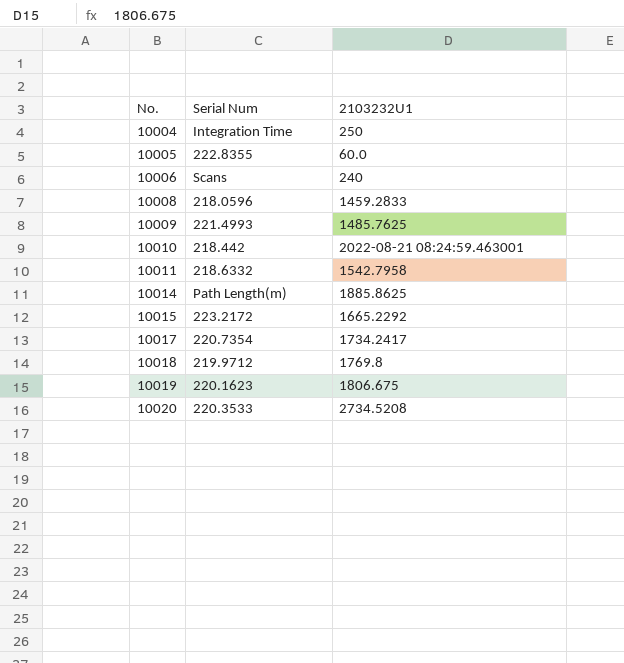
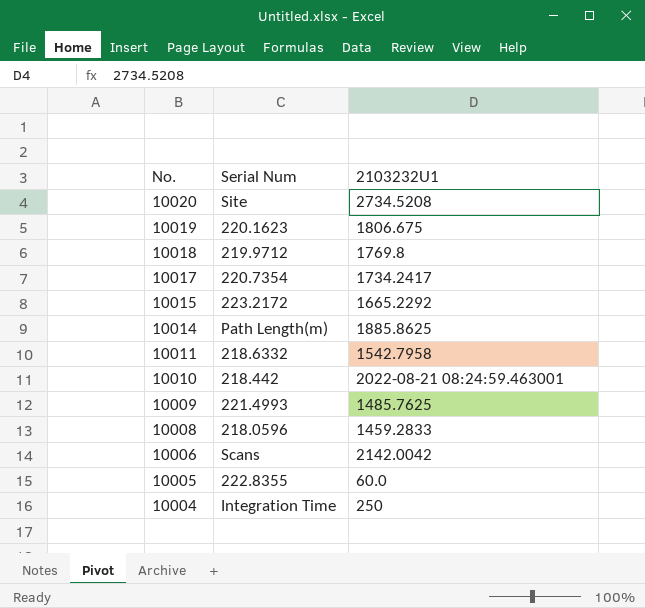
row order: No. ascending -> No. descending
10020 | Serial Num: 220.3533 -> Site
10006 | 2103232U1: 240 -> 2142.0042

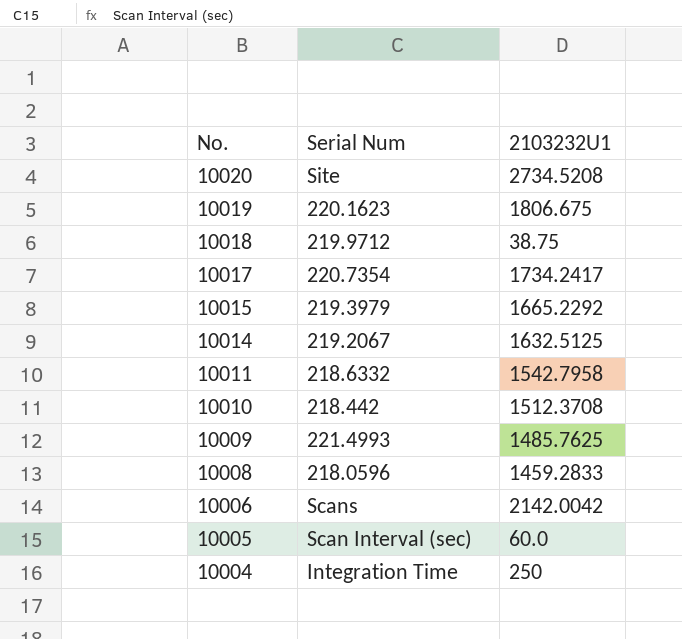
10018 | 2103232U1: 1769.8 -> 38.75
10015 | Serial Num: 223.2172 -> 219.3979
10014 | Serial Num: Path Length(m) -> 219.2067
10014 | 2103232U1: 1885.8625 -> 1632.5125
10010 | 2103232U1: 2022-08-21 08:24:59.463001 -> 1512.3708
10005 | Serial Num: 222.8355 -> Scan Interval (sec)

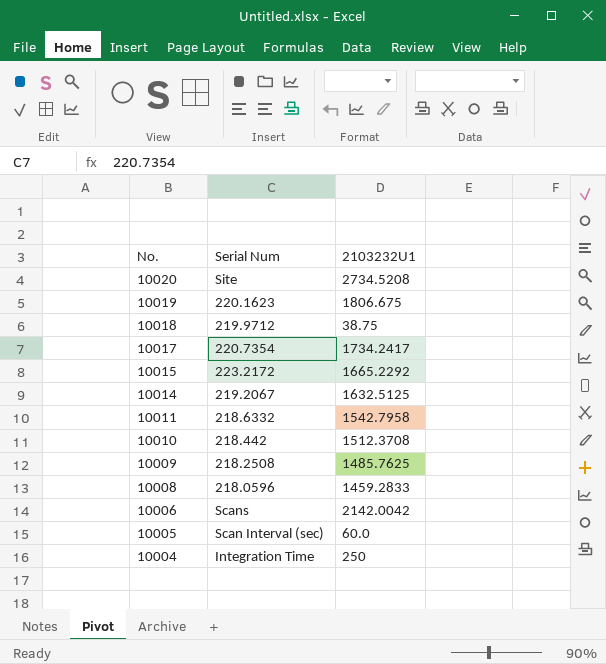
10015 | Serial Num: 219.3979 -> 223.2172
10009 | Serial Num: 221.4993 -> 218.2508

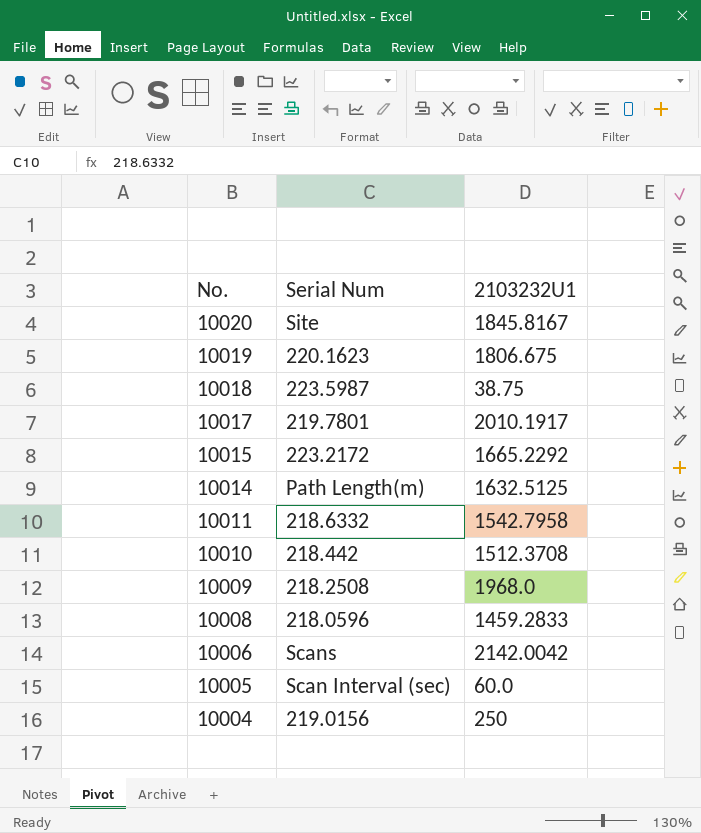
10020 | 2103232U1: 2734.5208 -> 1845.8167
10018 | Serial Num: 219.9712 -> 223.5987
10017 | Serial Num: 220.7354 -> 219.7801
10017 | 2103232U1: 1734.2417 -> 2010.1917
10014 | Serial Num: 219.2067 -> Path Length(m)
10009 | 2103232U1: 1485.7625 -> 1968.0
10004 | Serial Num: Integration Time -> 219.0156

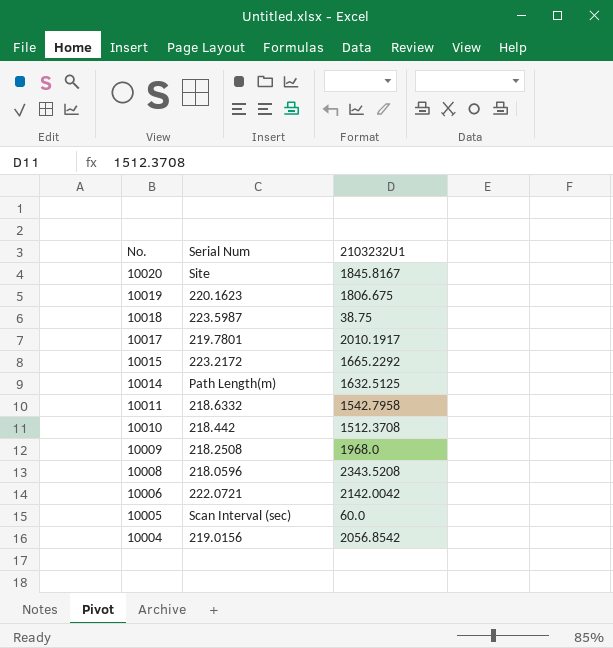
10008 | 2103232U1: 1459.2833 -> 2343.5208
10006 | Serial Num: Scans -> 222.0721
10004 | 2103232U1: 250 -> 2056.8542

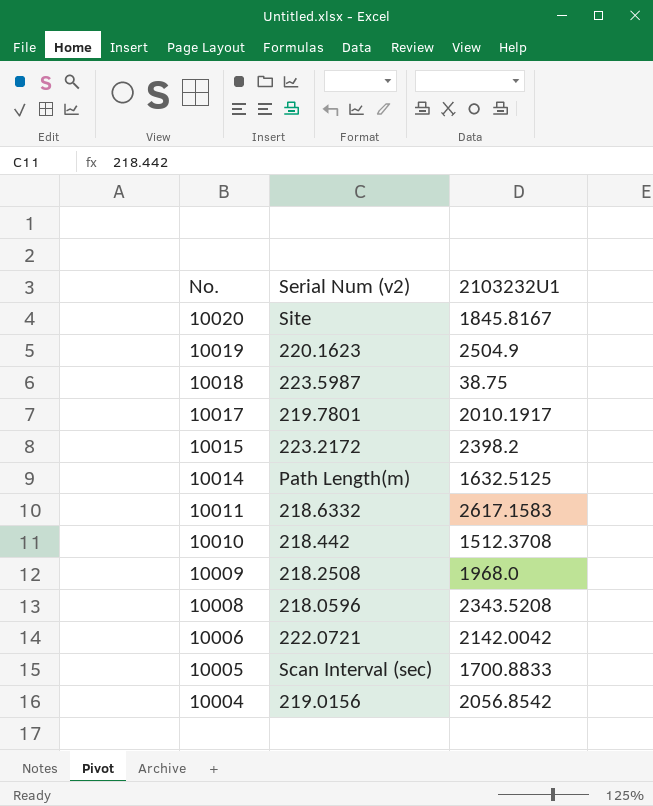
column name: Serial Num -> Serial Num (v2)
10019 | 2103232U1: 1806.675 -> 2504.9
10015 | 2103232U1: 1665.2292 -> 2398.2
10011 | 2103232U1: 1542.7958 -> 2617.1583
10005 | 2103232U1: 60.0 -> 1700.8833

